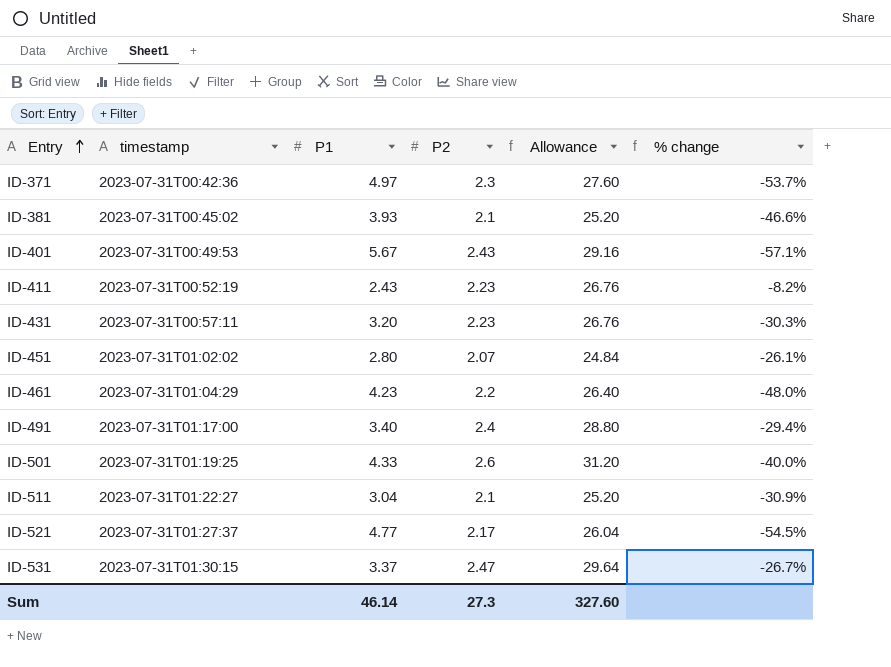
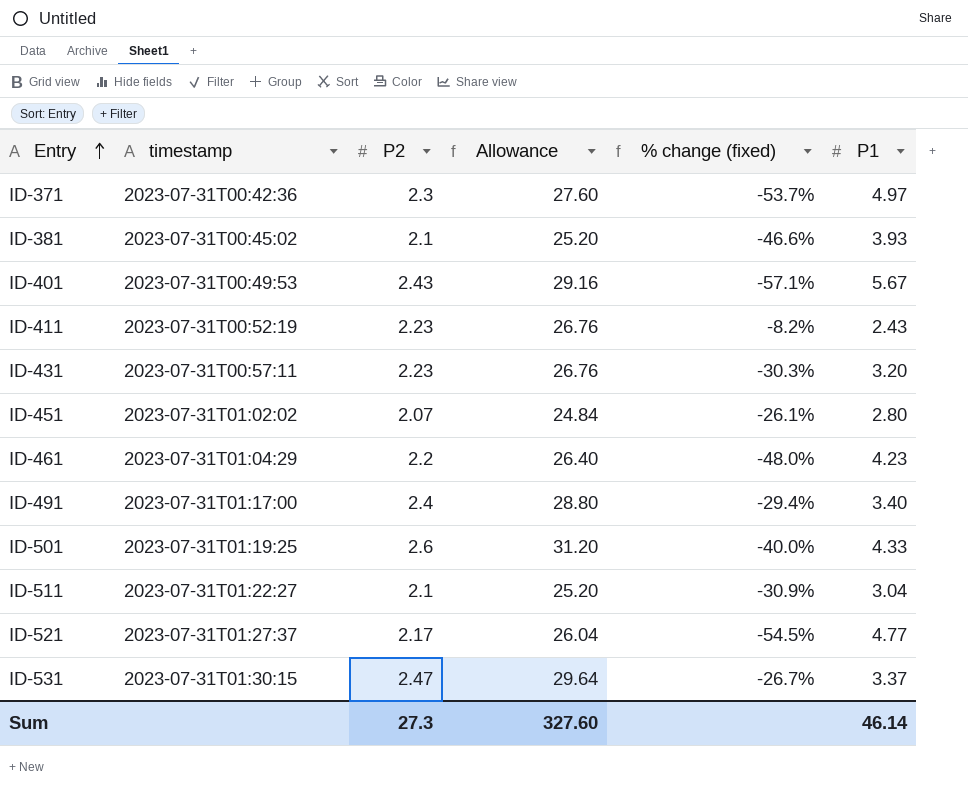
column name: % change -> % change (fixed)
column P1 | position: 3 -> 6

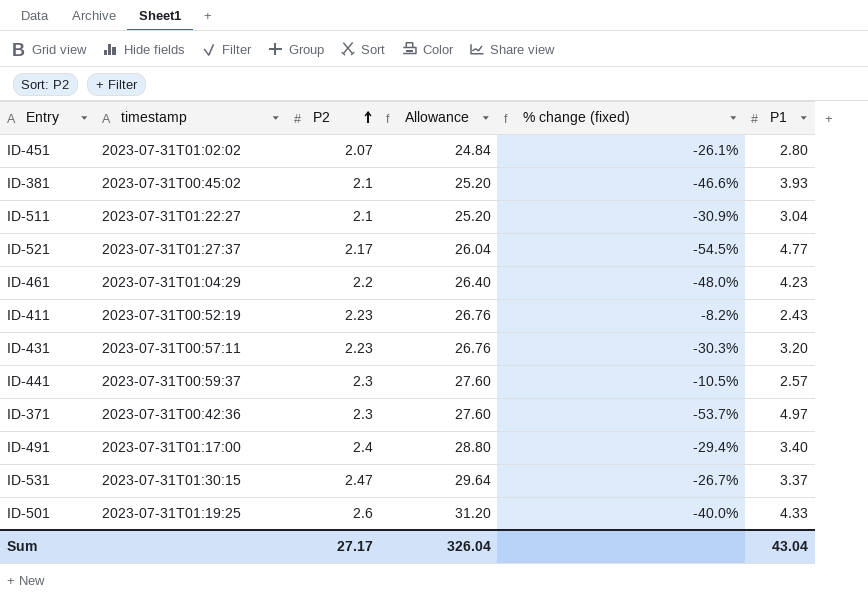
row order: Entry ascending -> P2 ascending
row ID-401: 2023-07-31T00:49:53 | 2.43 | 29.16 | -57.1% | 5.67 -> none
row ID-441: none -> 2023-07-31T00:59:37 | 2.3 | 27.60 | -10.5% | 2.57
Sum | P2: 27.3 -> 27.17
Sum | Allowance: 327.60 -> 326.04
Sum | P1: 46.14 -> 43.04

